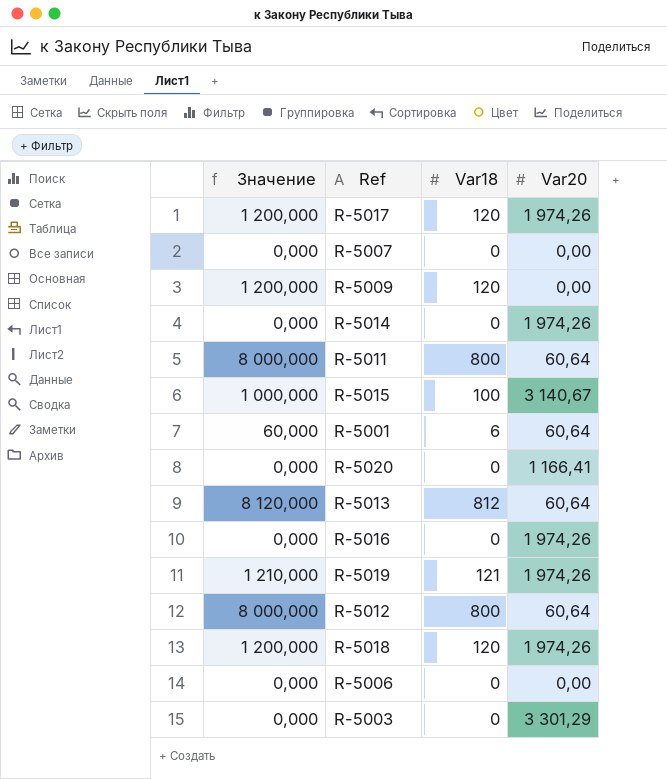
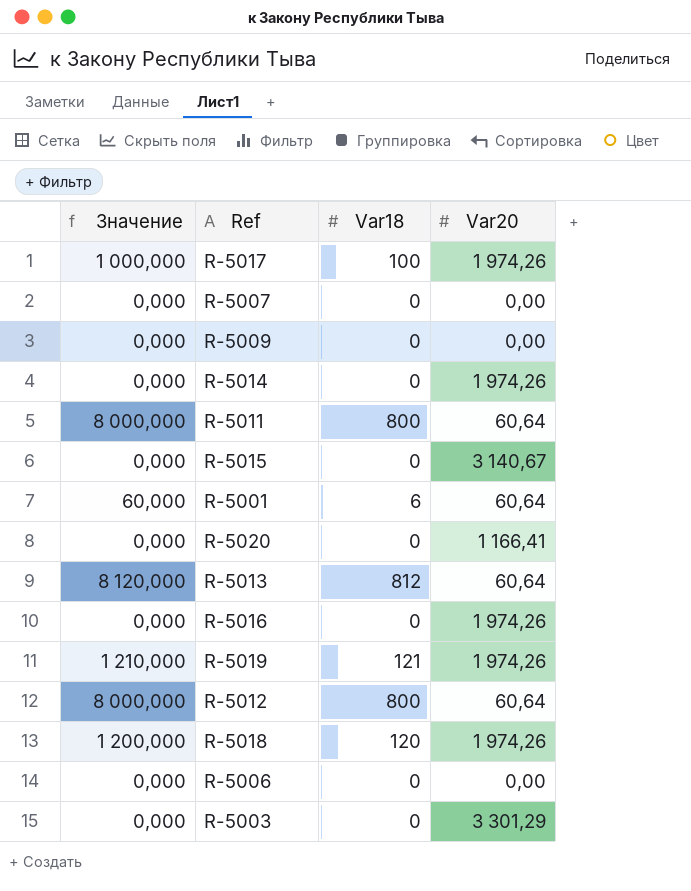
R-5017 | Значение: 1 200,000 -> 1 000,000
R-5017 | Var18: 120 -> 100
R-5009 | Значение: 1 200,000 -> 0,000
R-5009 | Var18: 120 -> 0
R-5015 | Значение: 1 000,000 -> 0,000
R-5015 | Var18: 100 -> 0

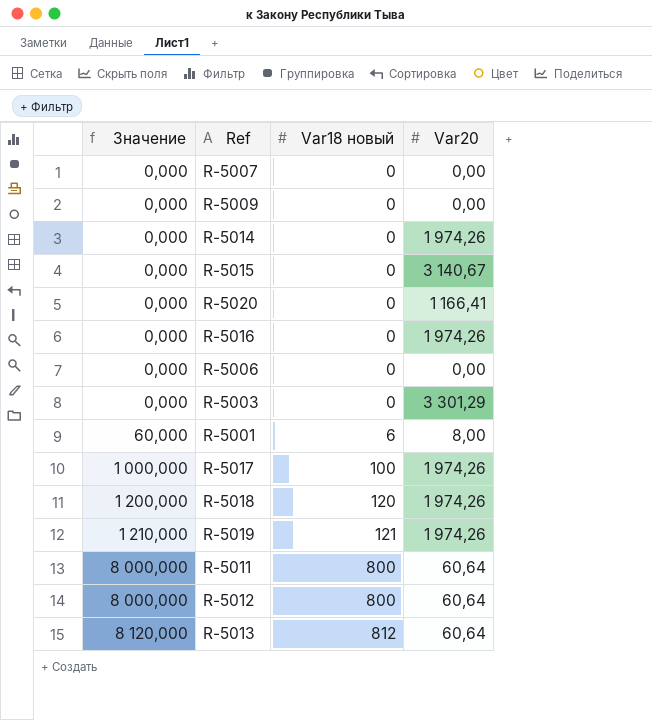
row order: none -> Значение ascending
column name: Var18 -> Var18 новый
R-5001 | Var20: 60,64 -> 8,00

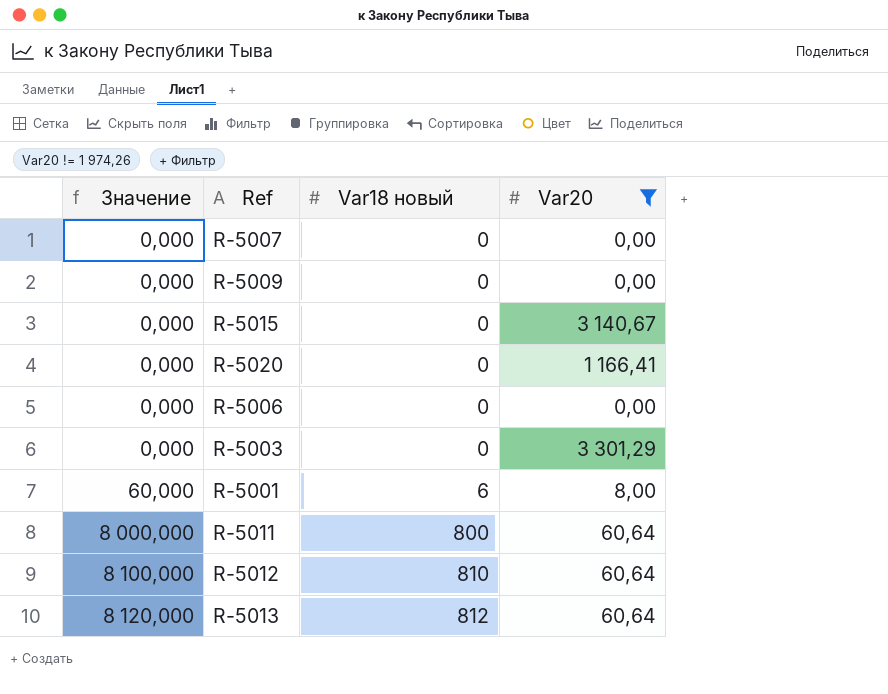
filter: none -> Var20 != 1 974,26
R-5012 | Значение: 8 000,000 -> 8 100,000
R-5012 | Var18 новый: 800 -> 810

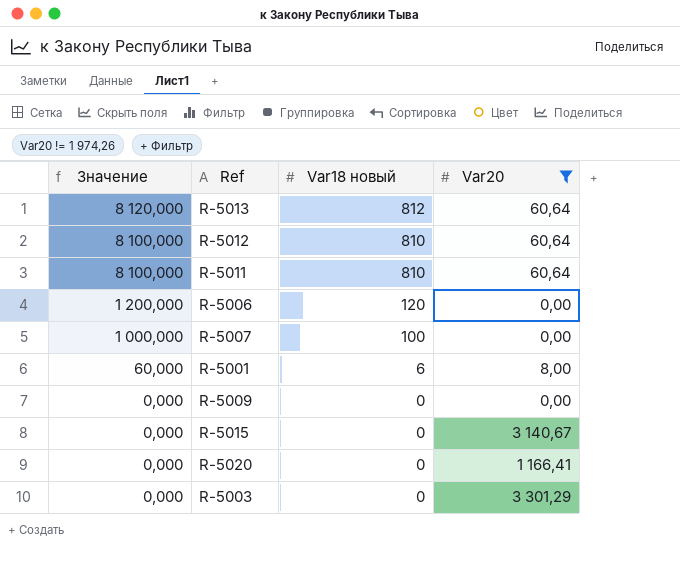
row order: Значение ascending -> Значение descending
R-5011 | Значение: 8 000,000 -> 8 100,000
R-5011 | Var18 новый: 800 -> 810
R-5006 | Значение: 0,000 -> 1 200,000
R-5006 | Var18 новый: 0 -> 120
R-5007 | Значение: 0,000 -> 1 000,000
R-5007 | Var18 новый: 0 -> 100

